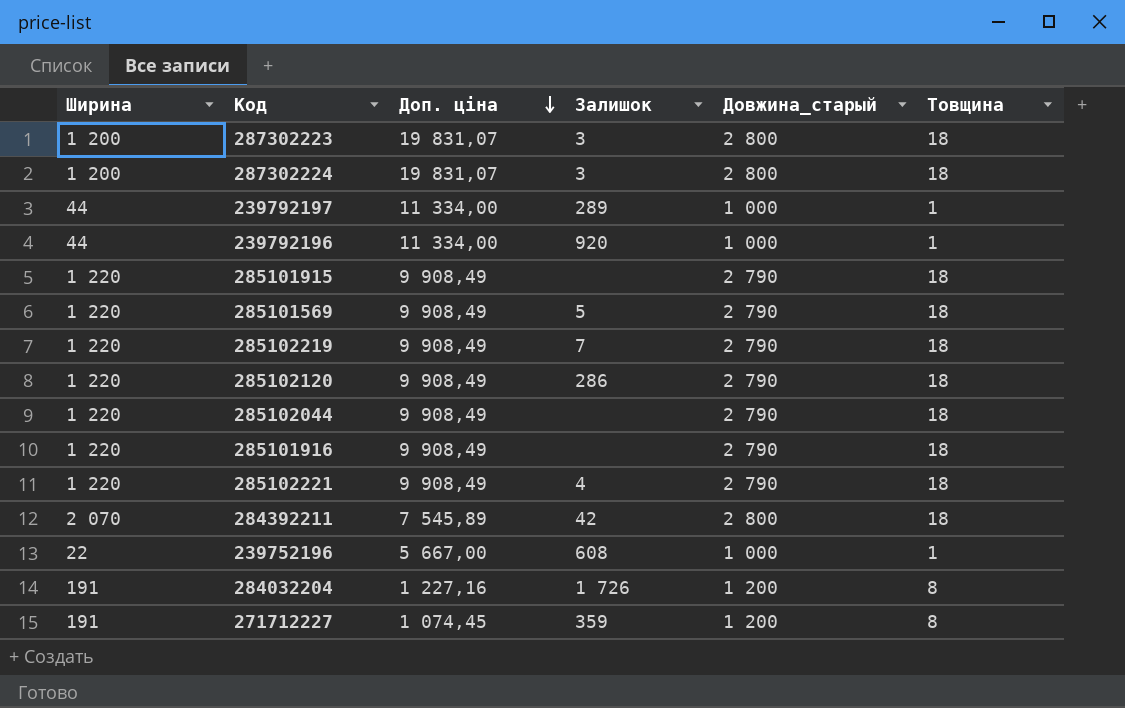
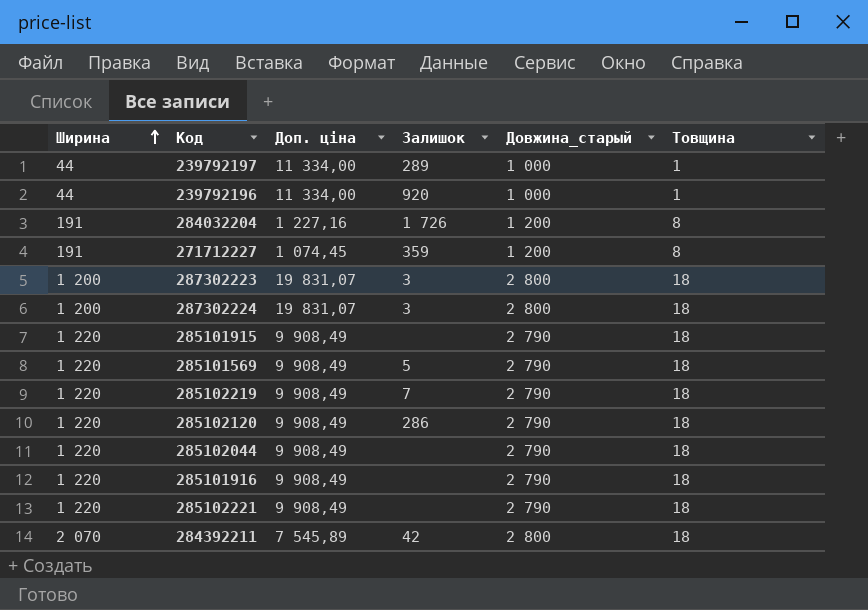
row order: Доп. ціна descending -> Ширина ascending
row 239752196: 22 | 5 667,00 | 608 | 1 000 | 1 -> none
285102221 | Залишок: 4 -> none

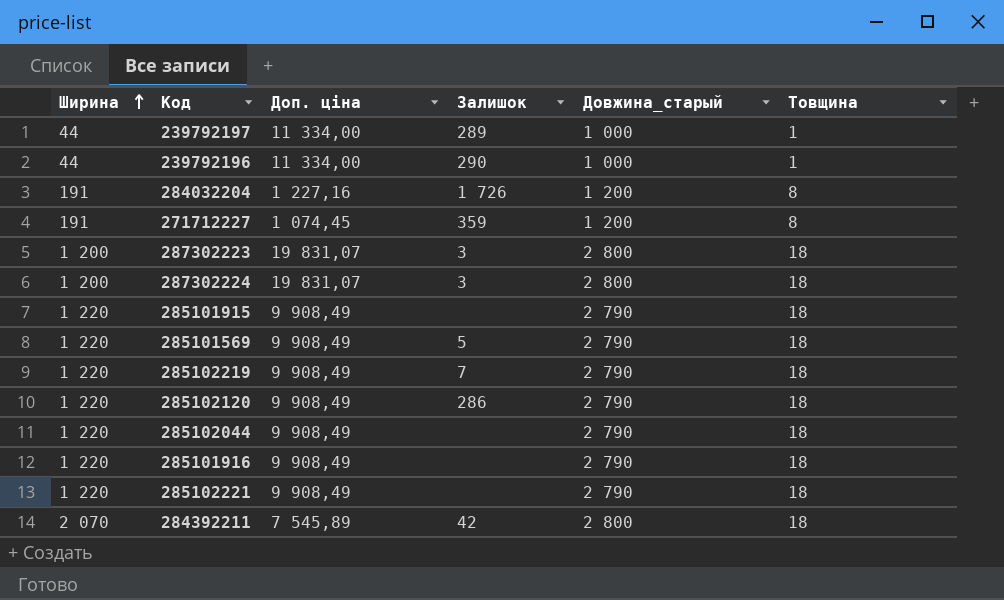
239792196 | Залишок: 920 -> 290

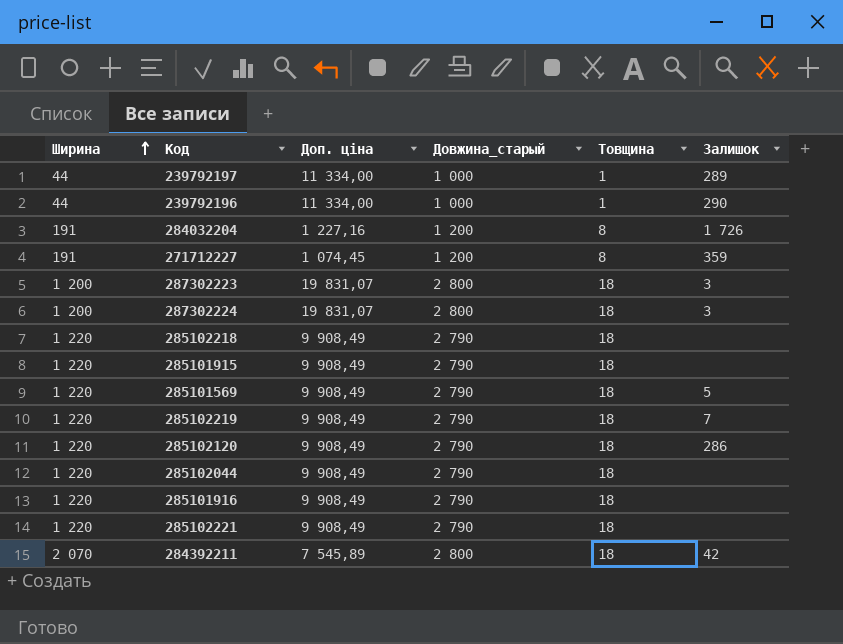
column Залишок | position: 4 -> 6
row 285102218: none -> 1 220 | 9 908,49 | 2 790 | 18 | none

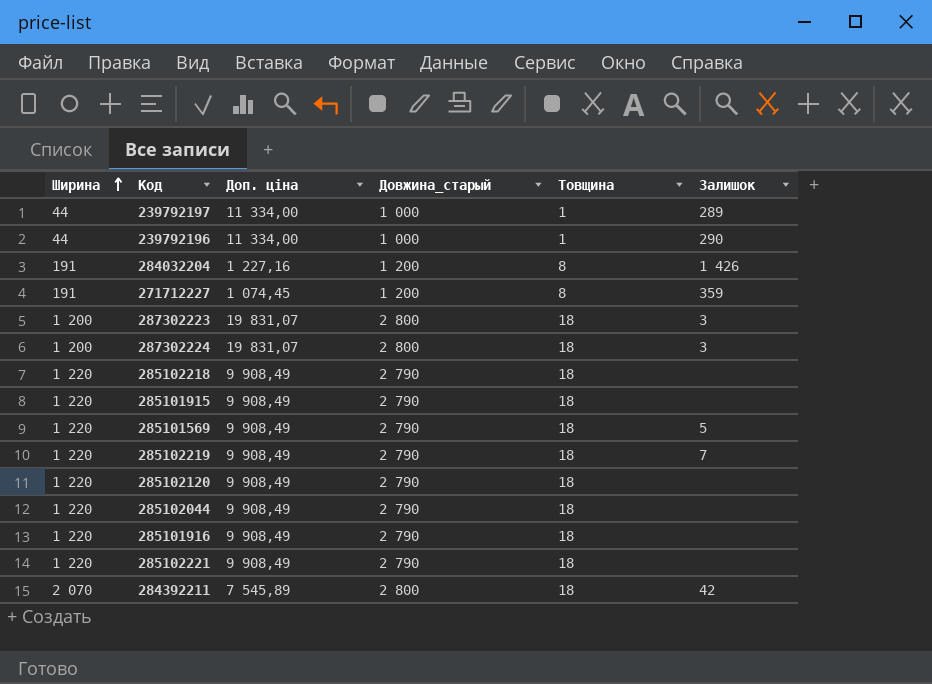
284032204 | Залишок: 1 726 -> 1 426
285102120 | Залишок: 286 -> none

